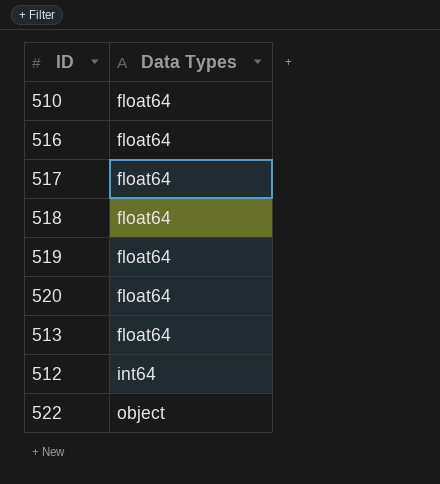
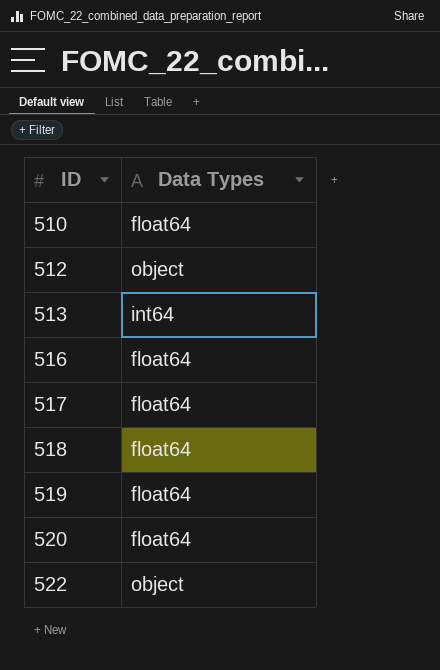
row order: Data Types ascending -> ID ascending
512 | Data Types: int64 -> object
513 | Data Types: float64 -> int64

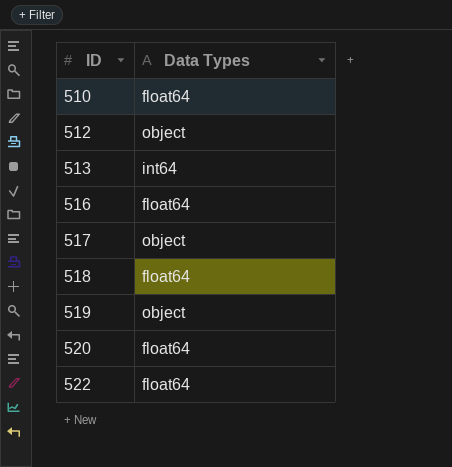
517 | Data Types: float64 -> object
519 | Data Types: float64 -> object
522 | Data Types: object -> float64

